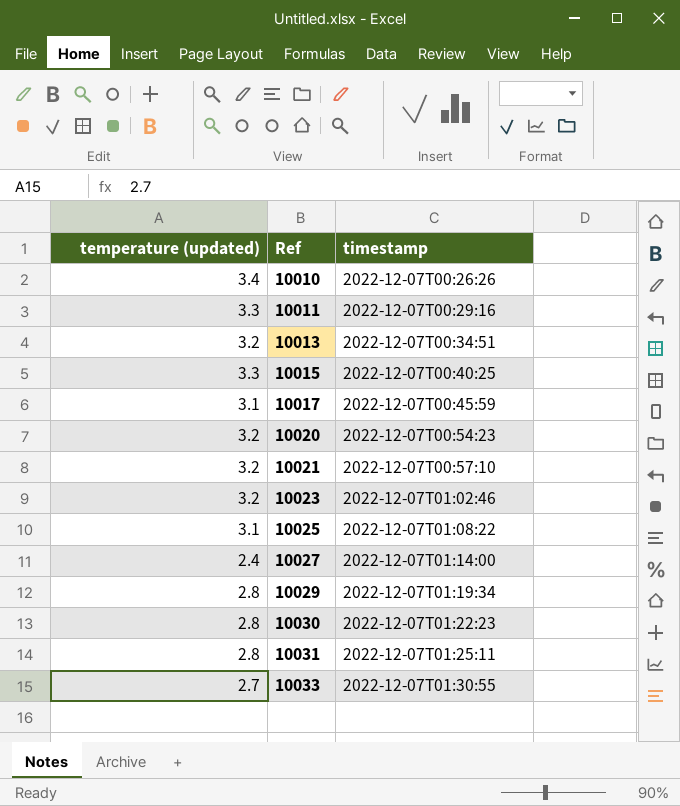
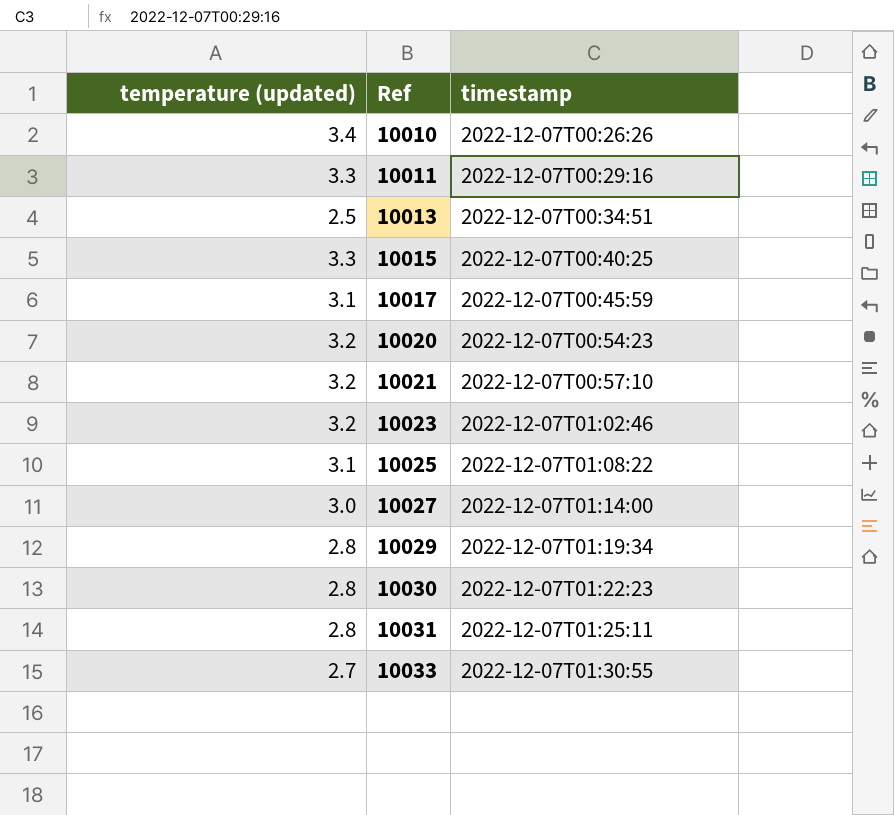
10013 | temperature (updated): 3.2 -> 2.5
10027 | temperature (updated): 2.4 -> 3.0

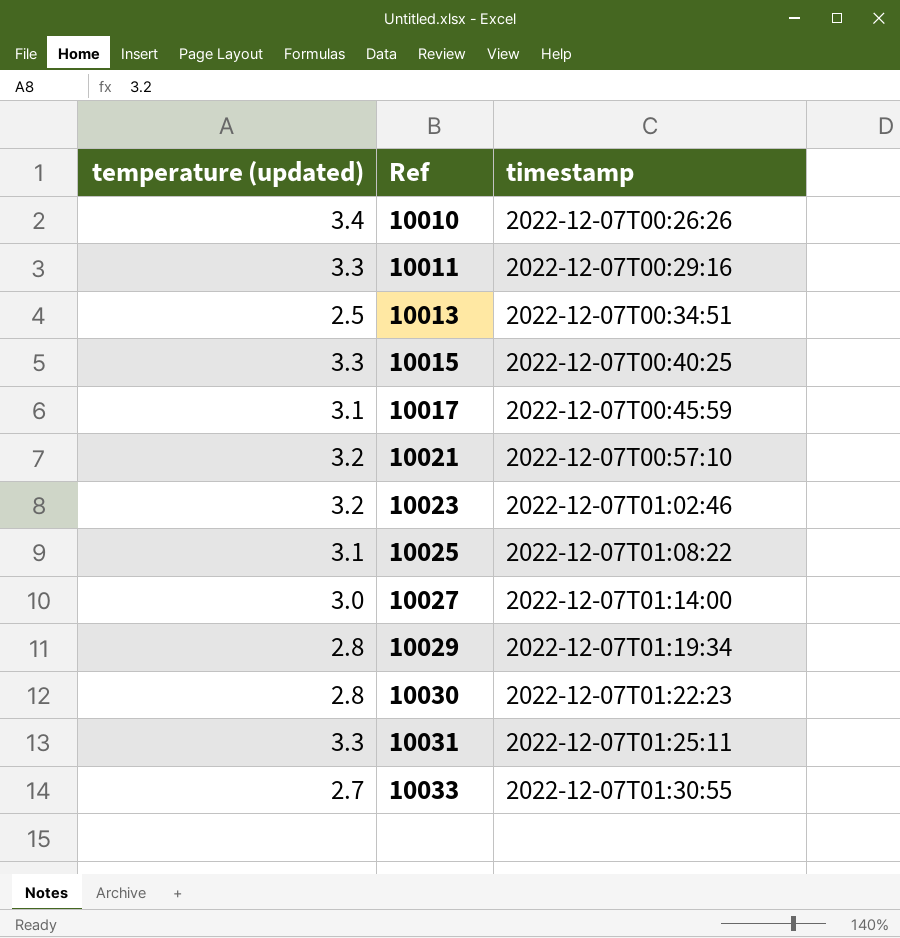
row 10020: 3.2 | 2022-12-07T00:54:23 -> none
10031 | temperature (updated): 2.8 -> 3.3

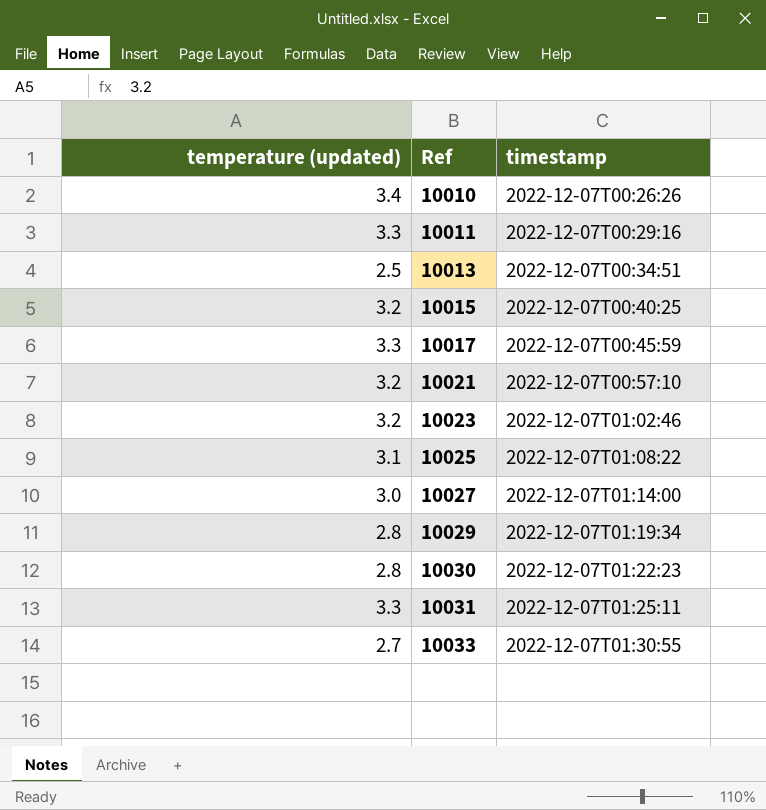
10015 | temperature (updated): 3.3 -> 3.2
10017 | temperature (updated): 3.1 -> 3.3

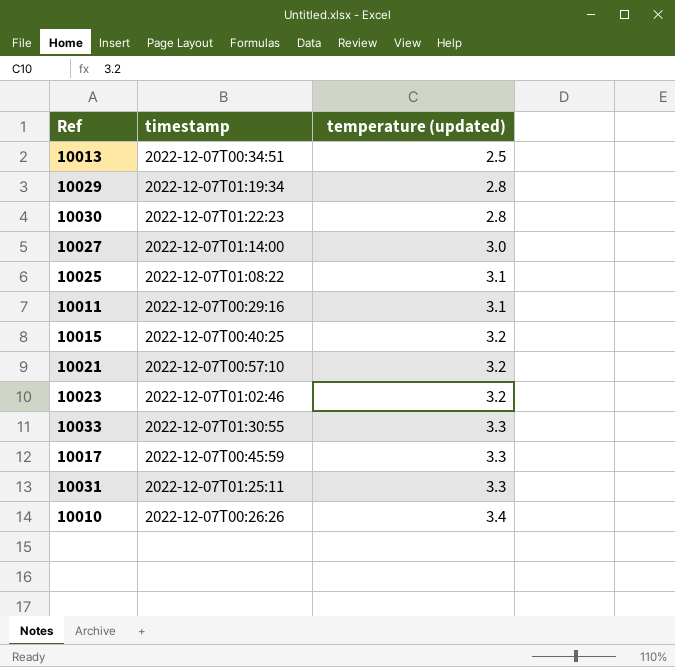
row order: Ref ascending -> temperature (updated) ascending
column temperature (updated) | position: 1 -> 3
10011 | temperature (updated): 3.3 -> 3.1
10033 | temperature (updated): 2.7 -> 3.3

